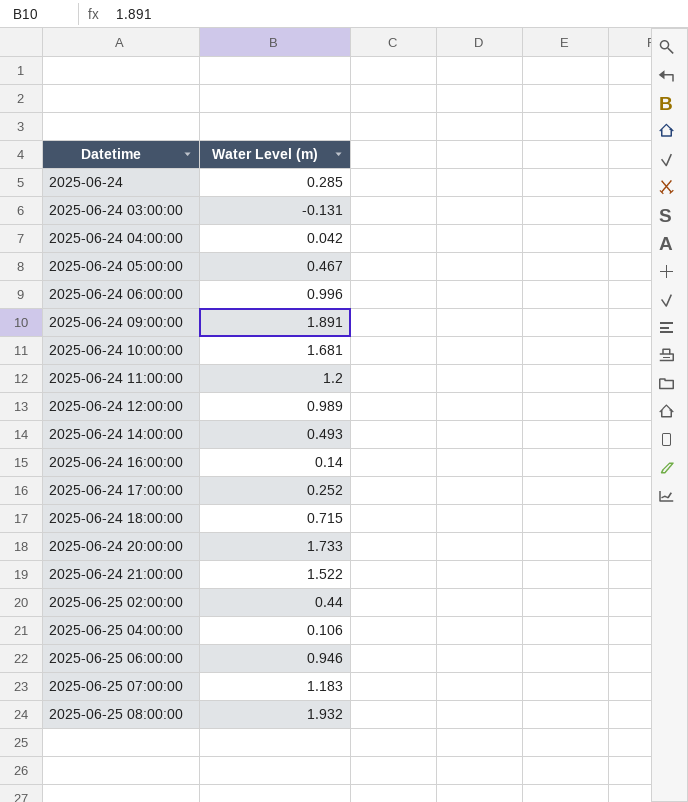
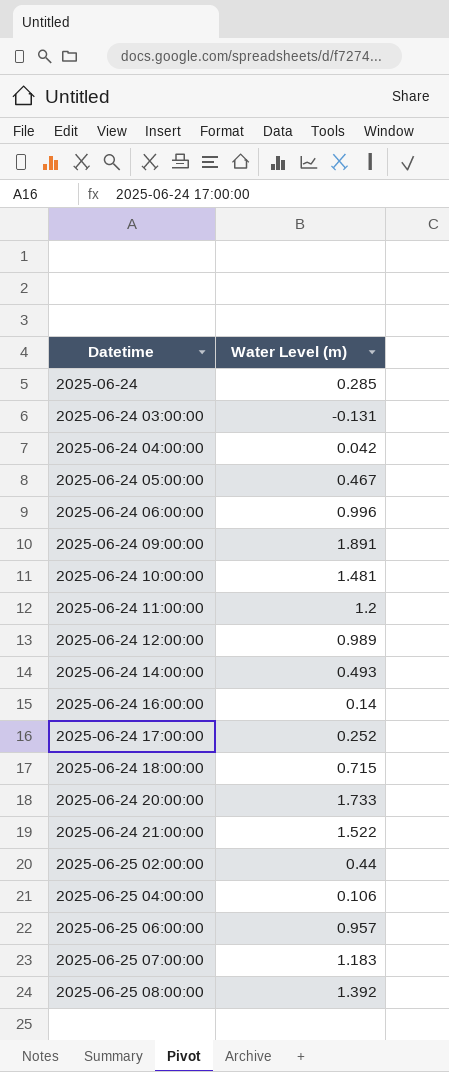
2025-06-24 10:00:00 | Water Level (m): 1.681 -> 1.481
2025-06-25 06:00:00 | Water Level (m): 0.946 -> 0.957
2025-06-25 08:00:00 | Water Level (m): 1.932 -> 1.392

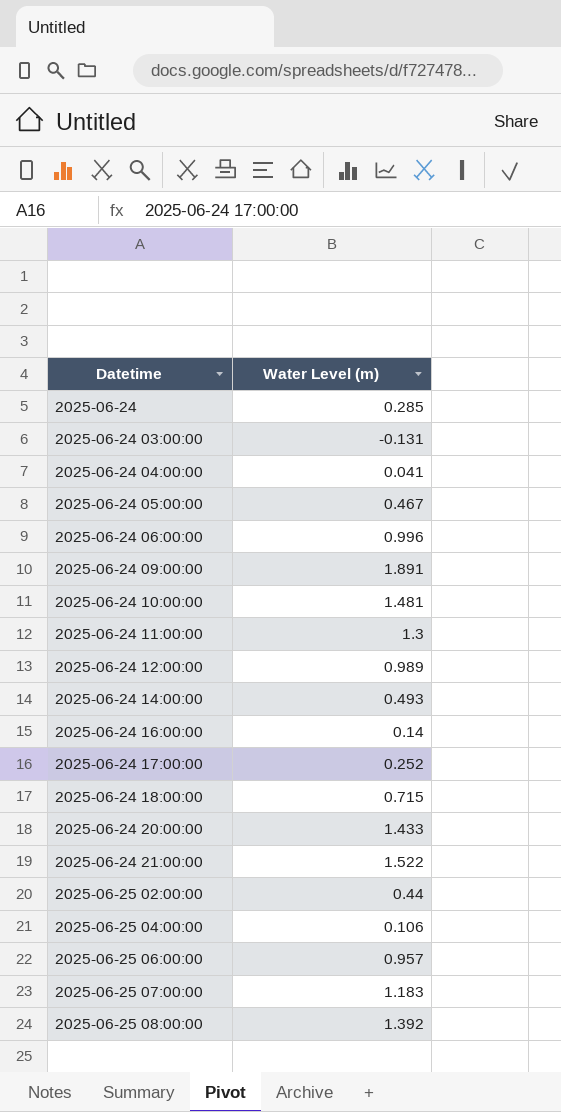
2025-06-24 04:00:00 | Water Level (m): 0.042 -> 0.041
2025-06-24 11:00:00 | Water Level (m): 1.2 -> 1.3
2025-06-24 20:00:00 | Water Level (m): 1.733 -> 1.433

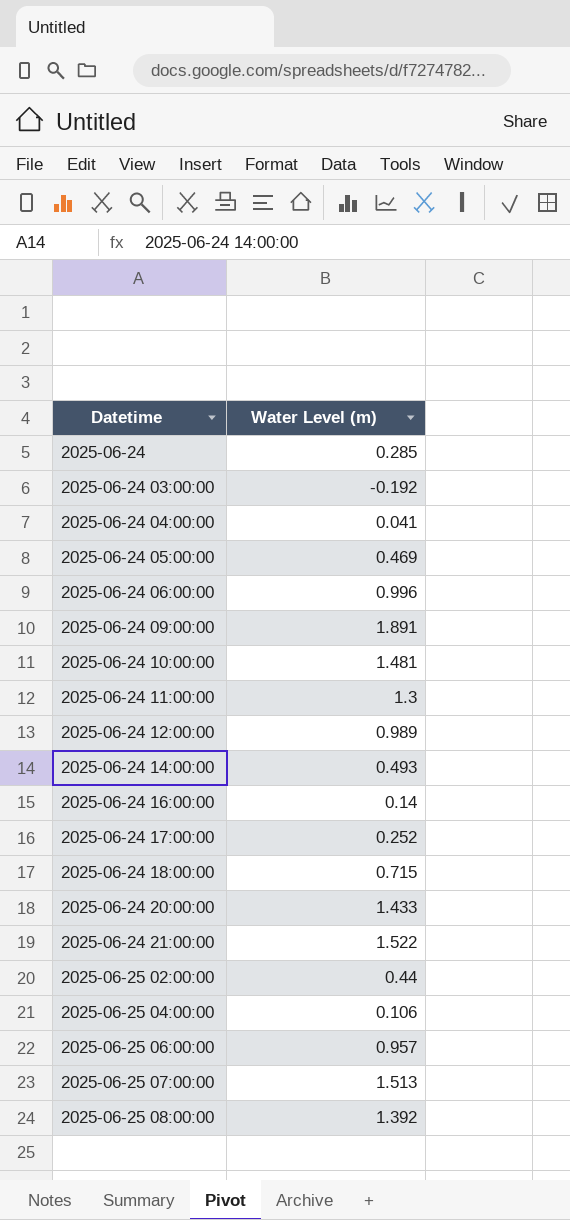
2025-06-24 03:00:00 | Water Level (m): -0.131 -> -0.192
2025-06-24 05:00:00 | Water Level (m): 0.467 -> 0.469
2025-06-25 07:00:00 | Water Level (m): 1.183 -> 1.513

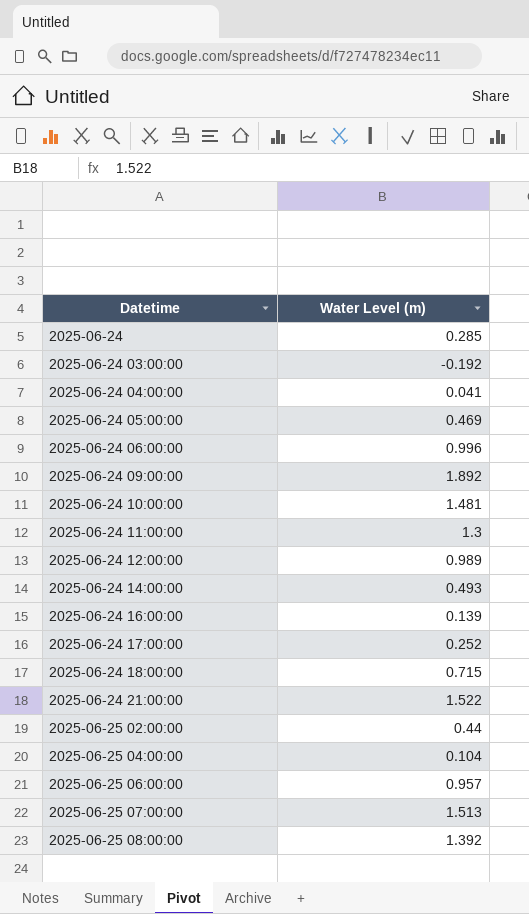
row 2025-06-24 20:00:00: 1.433 -> none
2025-06-24 09:00:00 | Water Level (m): 1.891 -> 1.892
2025-06-24 16:00:00 | Water Level (m): 0.14 -> 0.139
2025-06-25 04:00:00 | Water Level (m): 0.106 -> 0.104

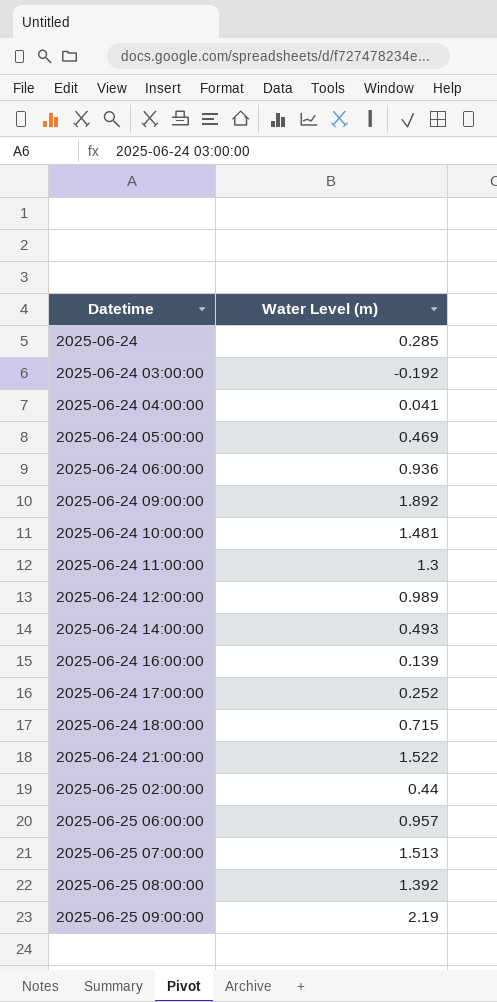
row 2025-06-25 04:00:00: 0.104 -> none
2025-06-24 06:00:00 | Water Level (m): 0.996 -> 0.936
row 2025-06-25 09:00:00: none -> 2.19

